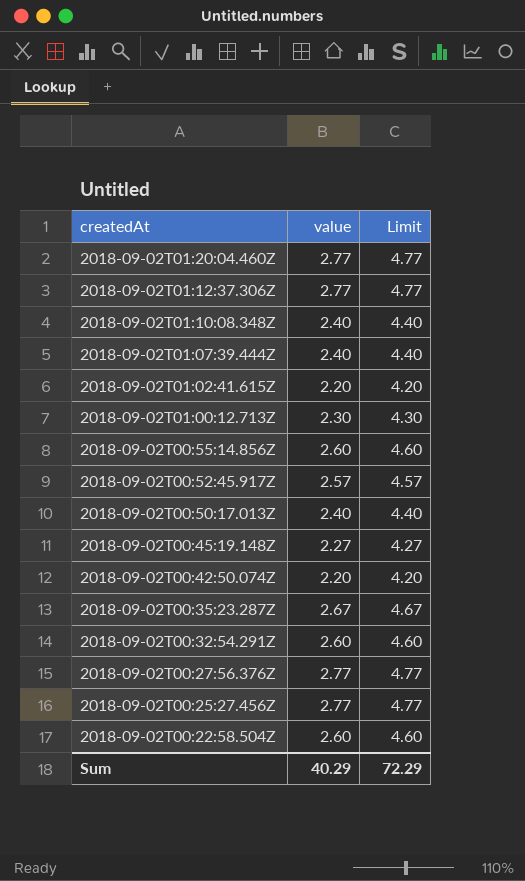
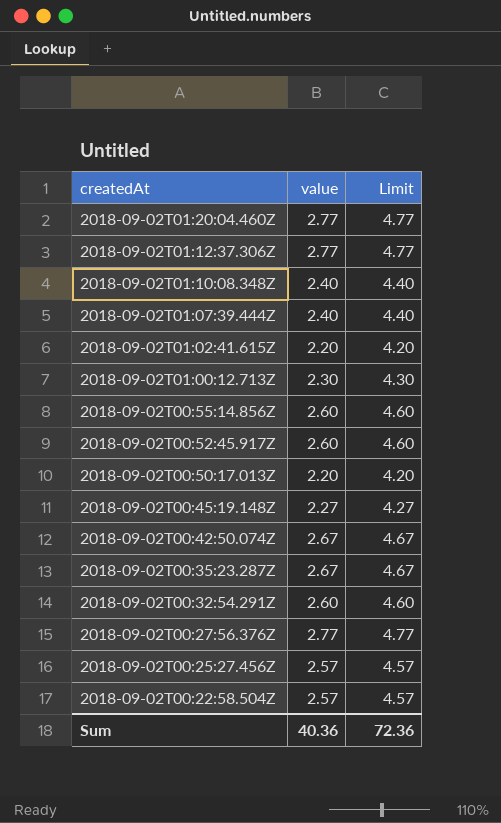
2018-09-02T00:52:45.917Z | value: 2.57 -> 2.60
2018-09-02T00:52:45.917Z | Limit: 4.57 -> 4.60
2018-09-02T00:50:17.013Z | value: 2.40 -> 2.20
2018-09-02T00:50:17.013Z | Limit: 4.40 -> 4.20
2018-09-02T00:42:50.074Z | value: 2.20 -> 2.67
2018-09-02T00:42:50.074Z | Limit: 4.20 -> 4.67
2018-09-02T00:25:27.456Z | value: 2.77 -> 2.57
2018-09-02T00:25:27.456Z | Limit: 4.77 -> 4.57
2018-09-02T00:22:58.504Z | value: 2.60 -> 2.57
2018-09-02T00:22:58.504Z | Limit: 4.60 -> 4.57
Sum | value: 40.29 -> 40.36
Sum | Limit: 72.29 -> 72.36

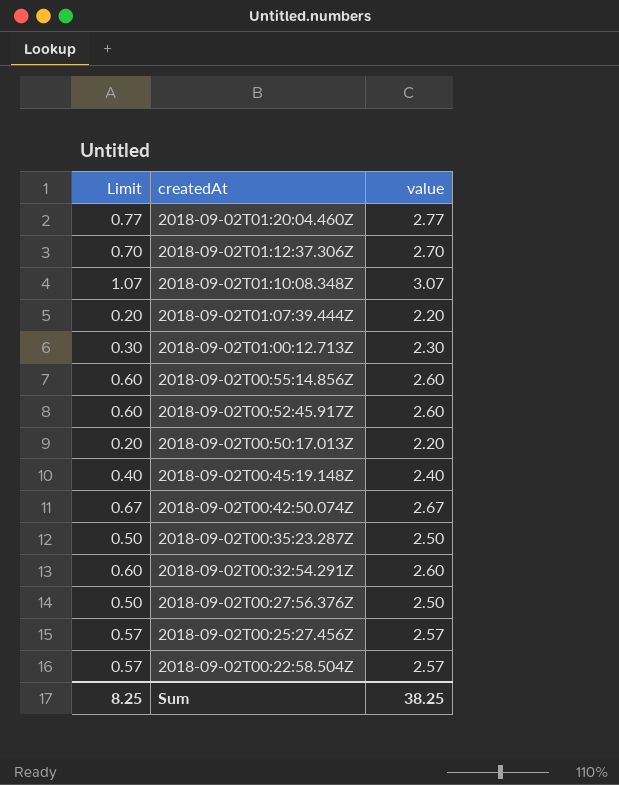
column Limit | formula: [value] + 2 -> [value] - 2
column Limit | position: 3 -> 1
row 2018-09-02T01:02:41.615Z: 2.20 | 4.20 -> none
2018-09-02T01:12:37.306Z | value: 2.77 -> 2.70
2018-09-02T01:10:08.348Z | value: 2.40 -> 3.07
2018-09-02T01:07:39.444Z | value: 2.40 -> 2.20
2018-09-02T00:45:19.148Z | value: 2.27 -> 2.40
2018-09-02T00:35:23.287Z | value: 2.67 -> 2.50
2018-09-02T00:27:56.376Z | value: 2.77 -> 2.50
Sum | Limit: 72.36 -> 8.25
Sum | value: 40.36 -> 38.25

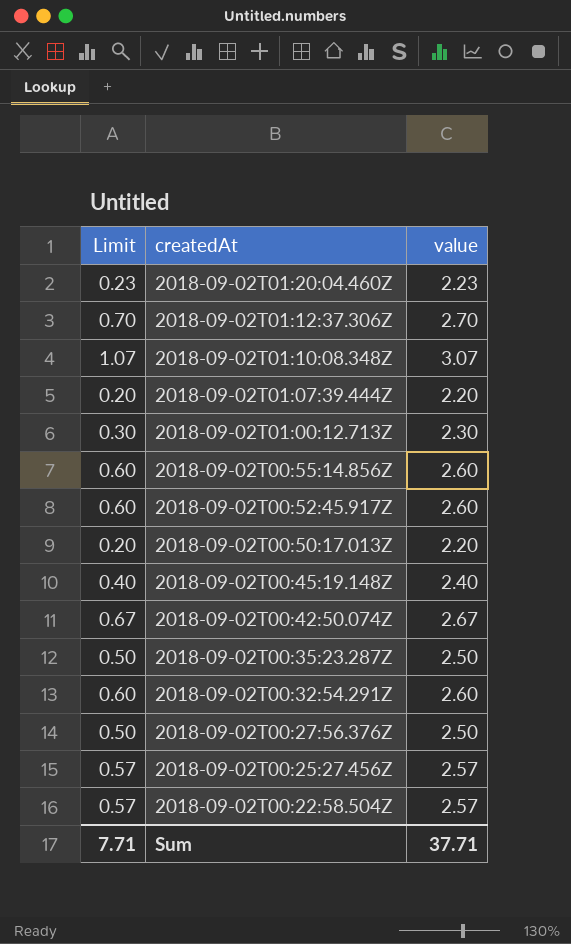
2018-09-02T01:20:04.460Z | Limit: 0.77 -> 0.23
2018-09-02T01:20:04.460Z | value: 2.77 -> 2.23
Sum | Limit: 8.25 -> 7.71
Sum | value: 38.25 -> 37.71

